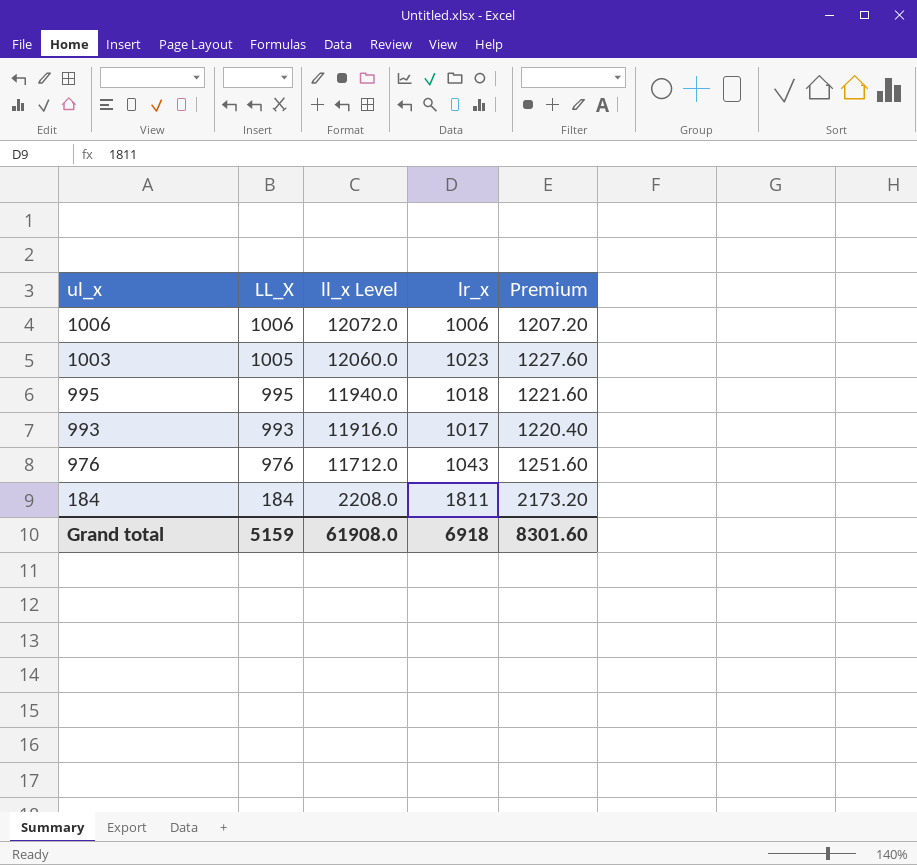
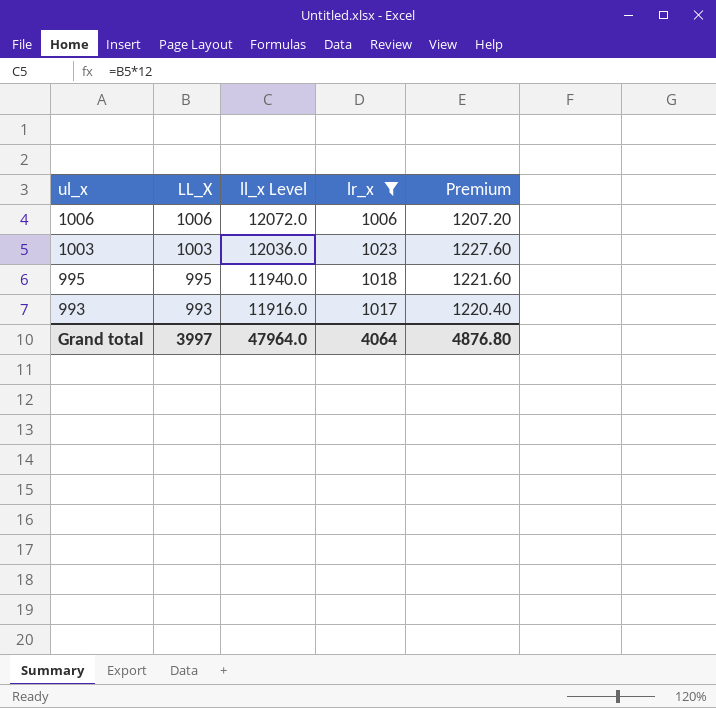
filter: none -> lr_x <= 1023
1003 | LL_X: 1005 -> 1003
1003 | ll_x Level: 12060.0 -> 12036.0
Grand total | LL_X: 5159 -> 3997
Grand total | ll_x Level: 61908.0 -> 47964.0
Grand total | lr_x: 6918 -> 4064
Grand total | Premium: 8301.60 -> 4876.80

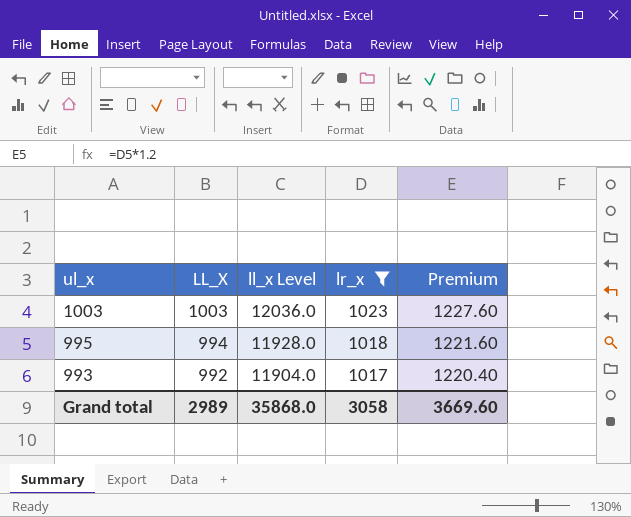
row 1006: 1006 | 12072.0 | 1006 | 1207.20 -> none
995 | LL_X: 995 -> 994
995 | ll_x Level: 11940.0 -> 11928.0
993 | LL_X: 993 -> 992
993 | ll_x Level: 11916.0 -> 11904.0
Grand total | LL_X: 3997 -> 2989
Grand total | ll_x Level: 47964.0 -> 35868.0
Grand total | lr_x: 4064 -> 3058
Grand total | Premium: 4876.80 -> 3669.60

